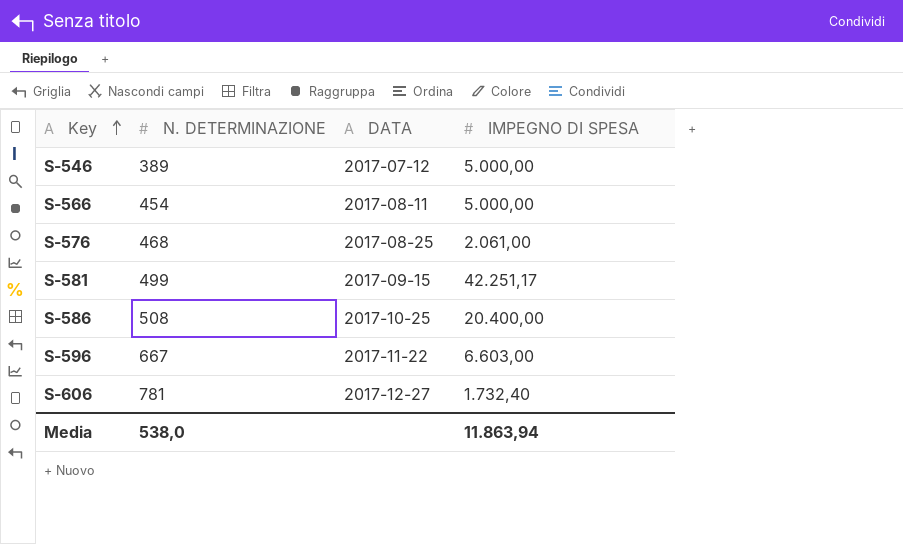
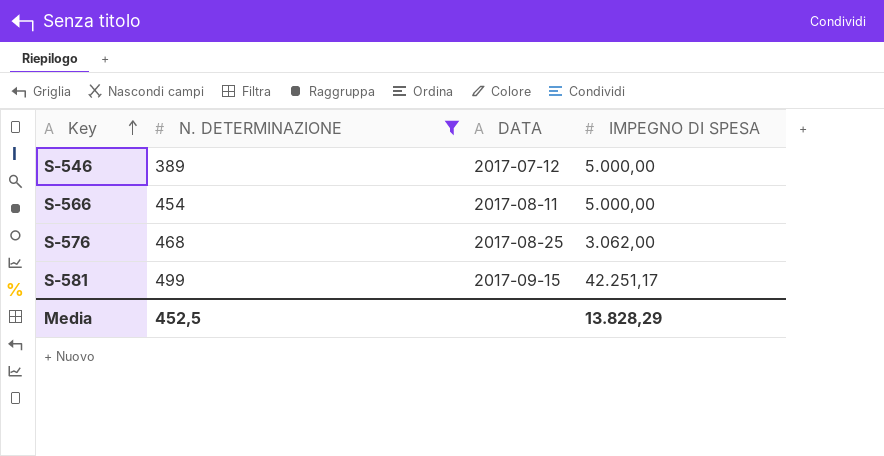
filter: none -> N. DETERMINAZIONE <= 499
S-576 | IMPEGNO DI SPESA: 2.061,00 -> 3.062,00
Media | N. DETERMINAZIONE: 538,0 -> 452,5
Media | IMPEGNO DI SPESA: 11.863,94 -> 13.828,29

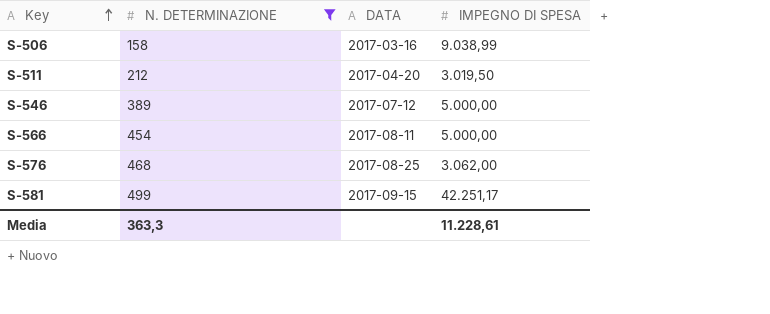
row S-506: none -> 158 | 2017-03-16 | 9.038,99
row S-511: none -> 212 | 2017-04-20 | 3.019,50
Media | N. DETERMINAZIONE: 452,5 -> 363,3
Media | IMPEGNO DI SPESA: 13.828,29 -> 11.228,61

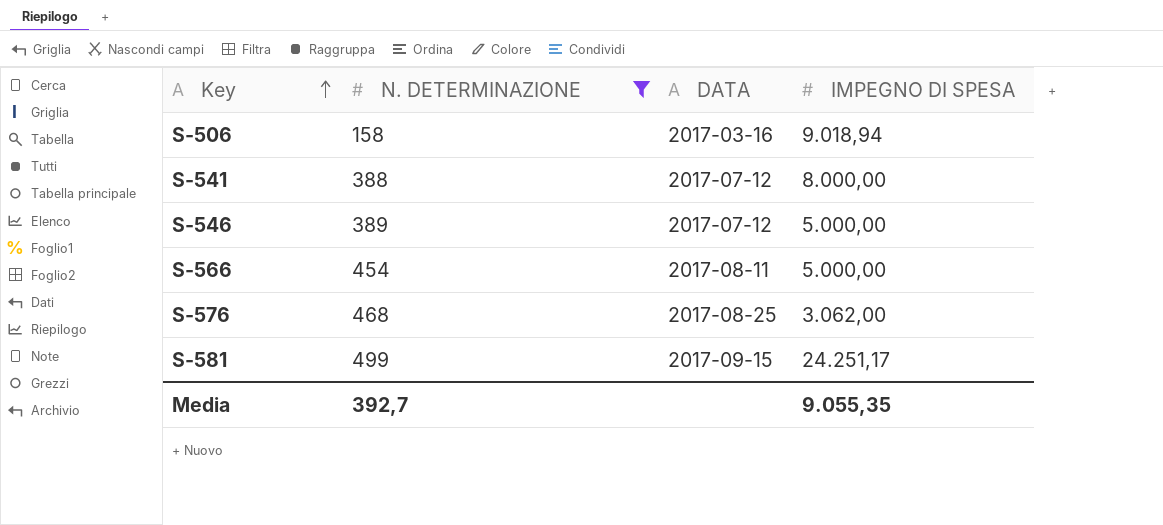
row S-511: 212 | 2017-04-20 | 3.019,50 -> none
S-506 | IMPEGNO DI SPESA: 9.038,99 -> 9.018,94
row S-541: none -> 388 | 2017-07-12 | 8.000,00
S-581 | IMPEGNO DI SPESA: 42.251,17 -> 24.251,17
Media | N. DETERMINAZIONE: 363,3 -> 392,7
Media | IMPEGNO DI SPESA: 11.228,61 -> 9.055,35

